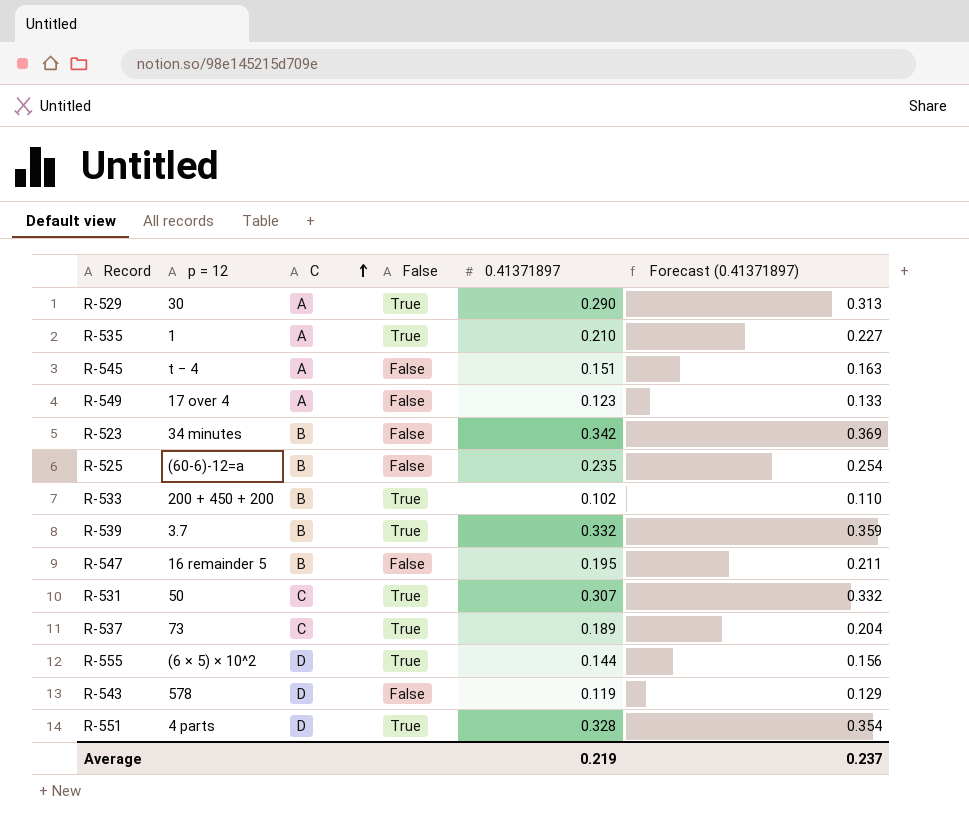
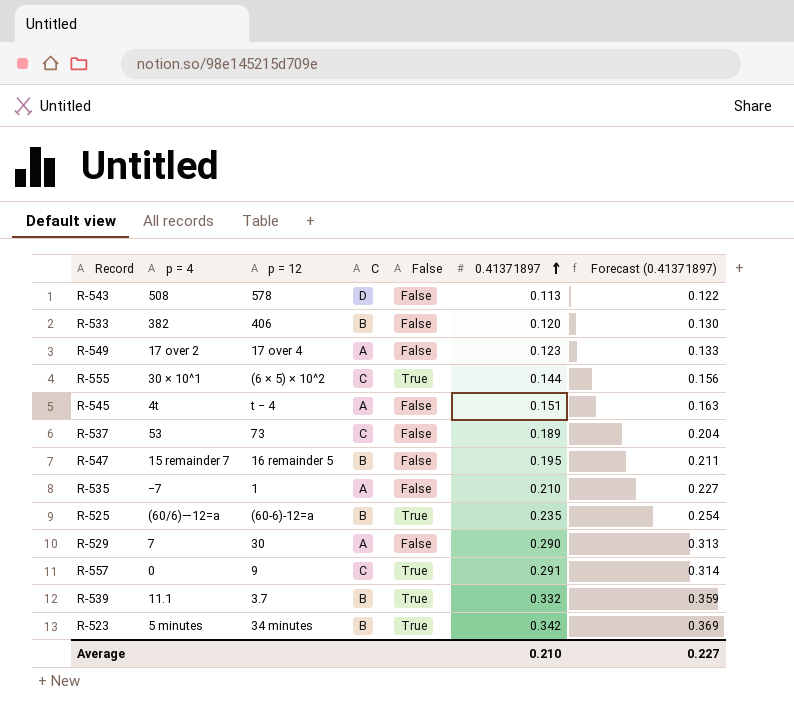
row order: C ascending -> 0.41371897 ascending
column p = 4 | position: none -> 2
row R-531: 50 | C | True | 0.307 | 0.332 -> none
row R-551: 4 parts | D | True | 0.328 | 0.354 -> none
R-543 | 0.41371897: 0.119 -> 0.113
R-543 | Forecast (0.41371897): 0.129 -> 0.122
R-533 | p = 12: 200 + 450 + 200 -> 406
R-533 | False: True -> False
R-533 | 0.41371897: 0.102 -> 0.120
R-533 | Forecast (0.41371897): 0.110 -> 0.130
R-555 | C: D -> C
R-537 | False: True -> False
R-535 | False: True -> False
R-525 | False: False -> True
R-529 | False: True -> False
row R-557: none -> 0 | 9 | C | True | 0.291 | 0.314
R-523 | False: False -> True
Average | 0.41371897: 0.219 -> 0.210
Average | Forecast (0.41371897): 0.237 -> 0.227

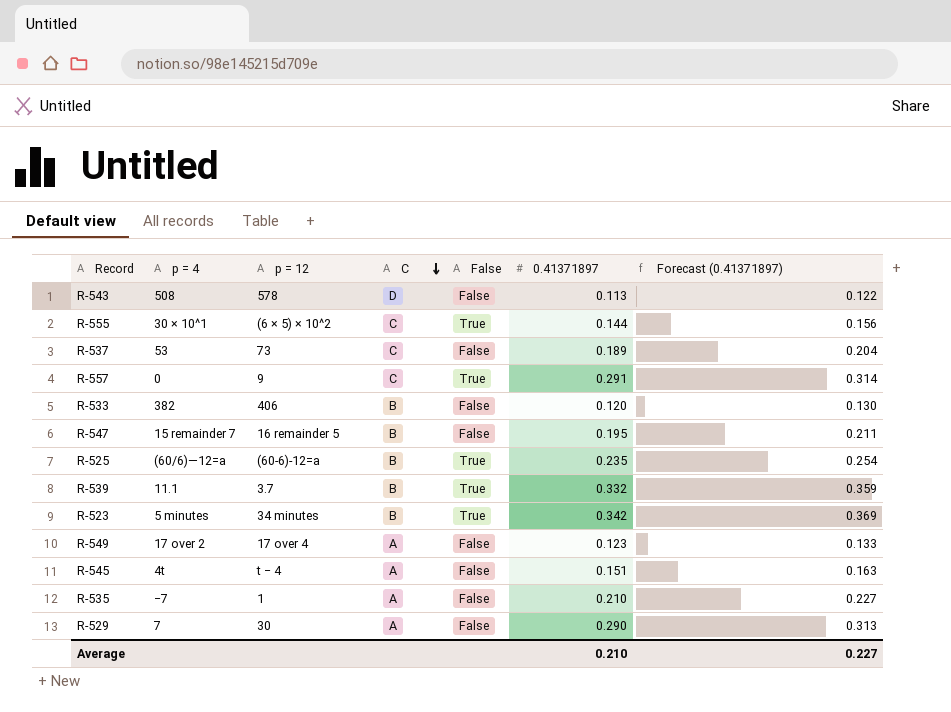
row order: 0.41371897 ascending -> C descending

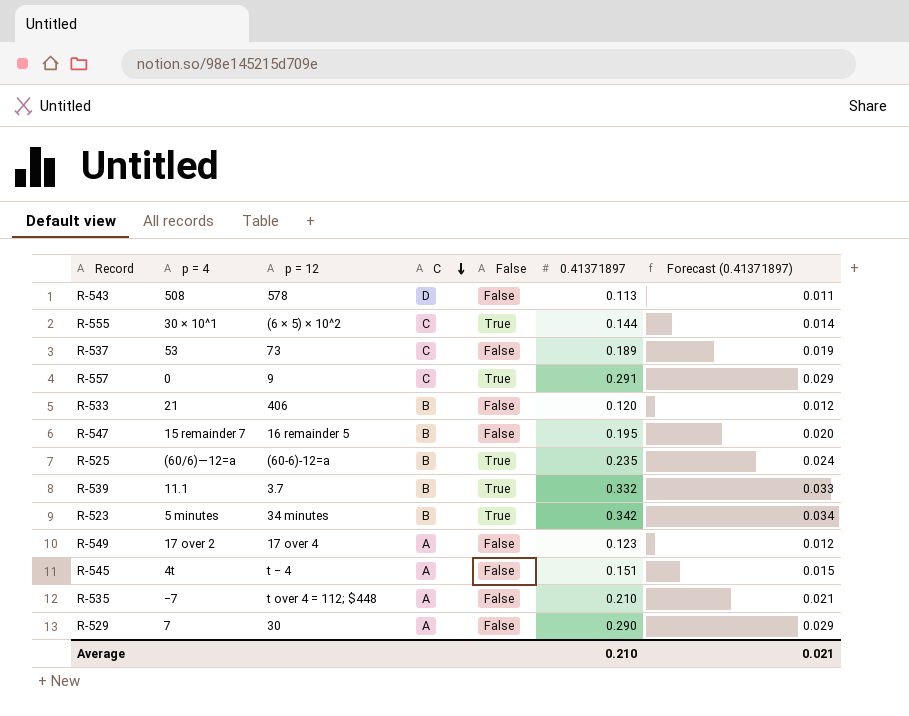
column Forecast (0.41371897) | formula: [0.41371897] * 1.08 -> [0.41371897] * 0.1
R-533 | p = 4: 382 -> 21
R-535 | p = 12: 1 -> t over 4 = 112; $448
Average | Forecast (0.41371897): 0.227 -> 0.021

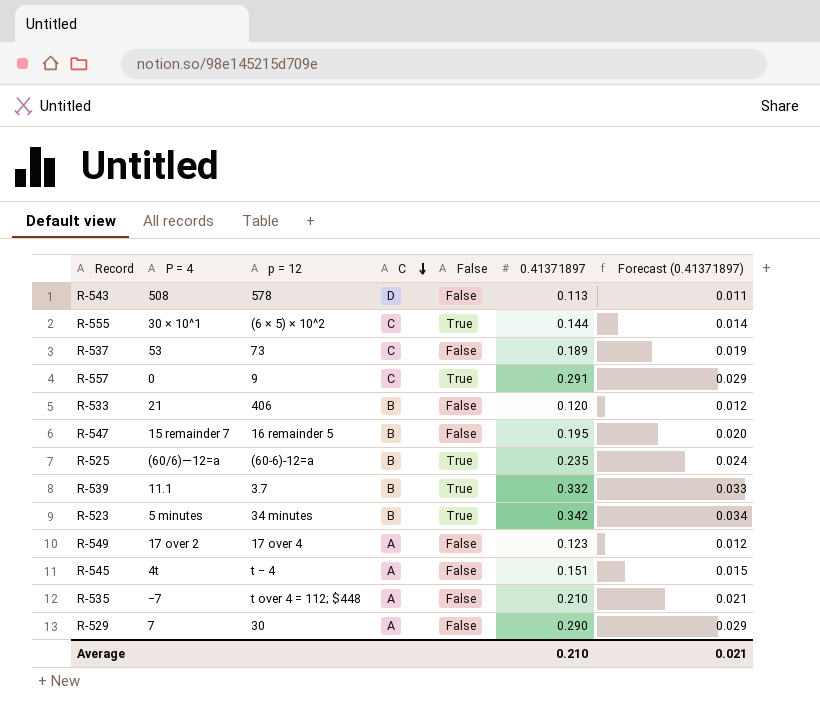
column name: p = 4 -> P = 4

